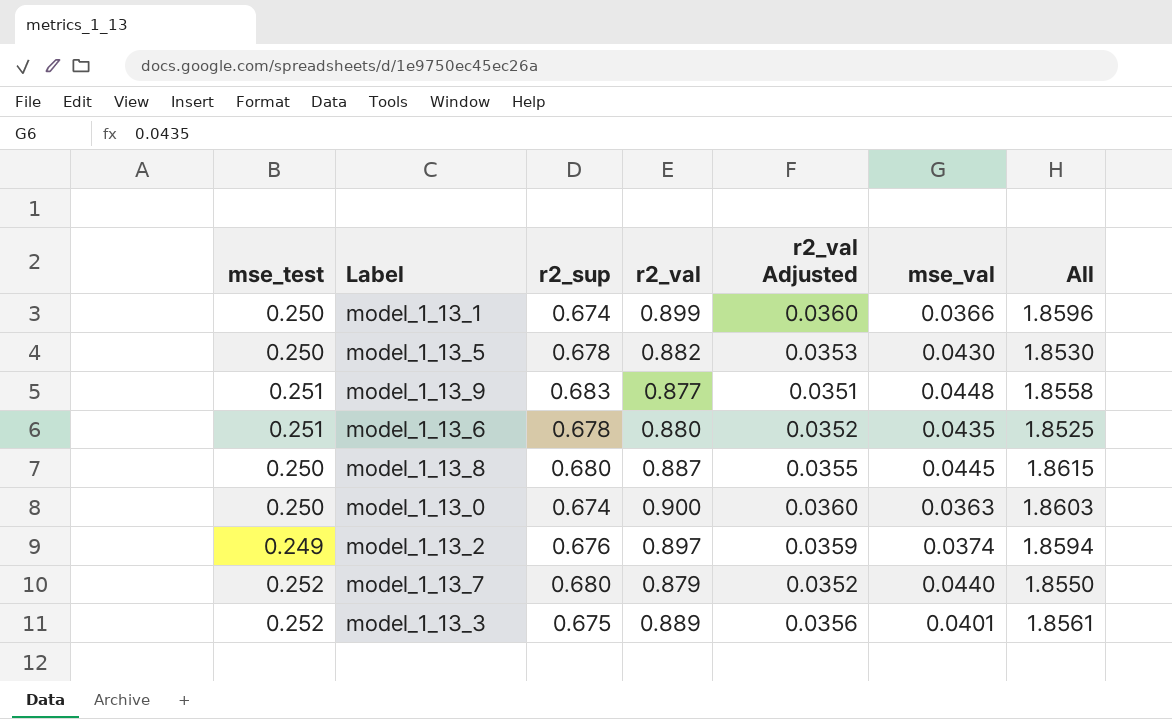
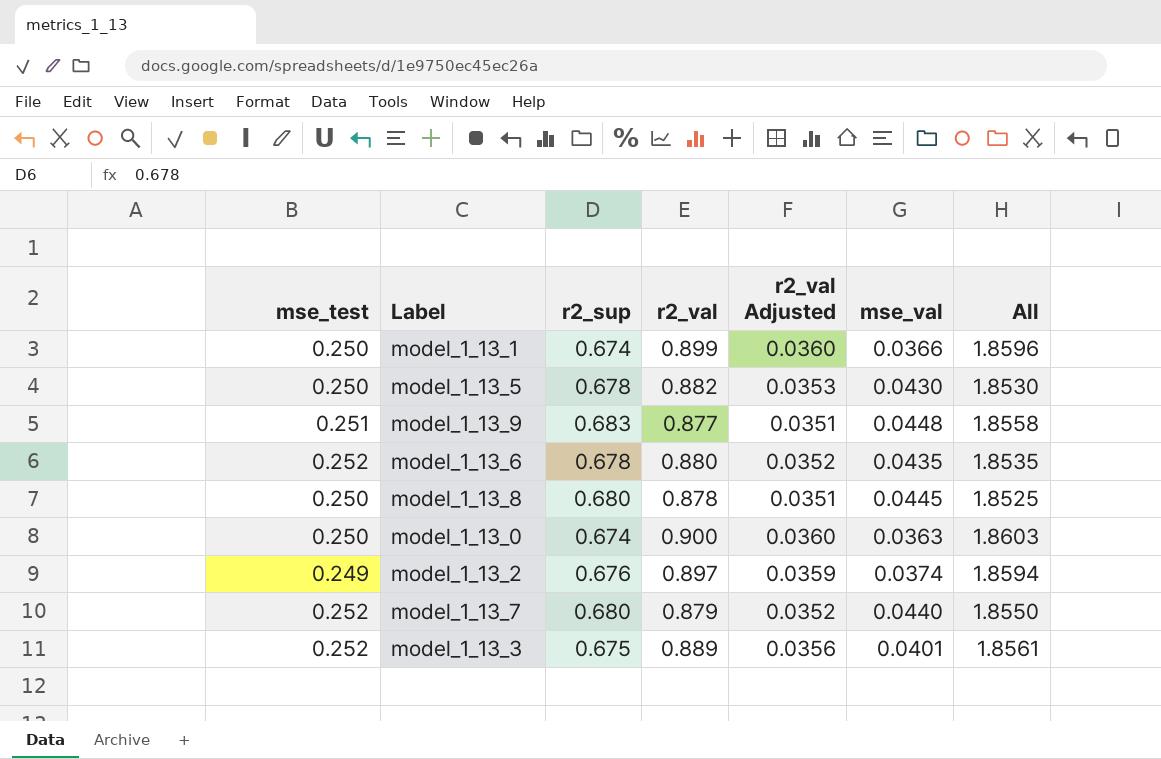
model_1_13_6 | mse_test: 0.251 -> 0.252
model_1_13_6 | All: 1.8525 -> 1.8535
model_1_13_8 | r2_val: 0.887 -> 0.878
model_1_13_8 | r2_val Adjusted: 0.0355 -> 0.0351
model_1_13_8 | All: 1.8615 -> 1.8525

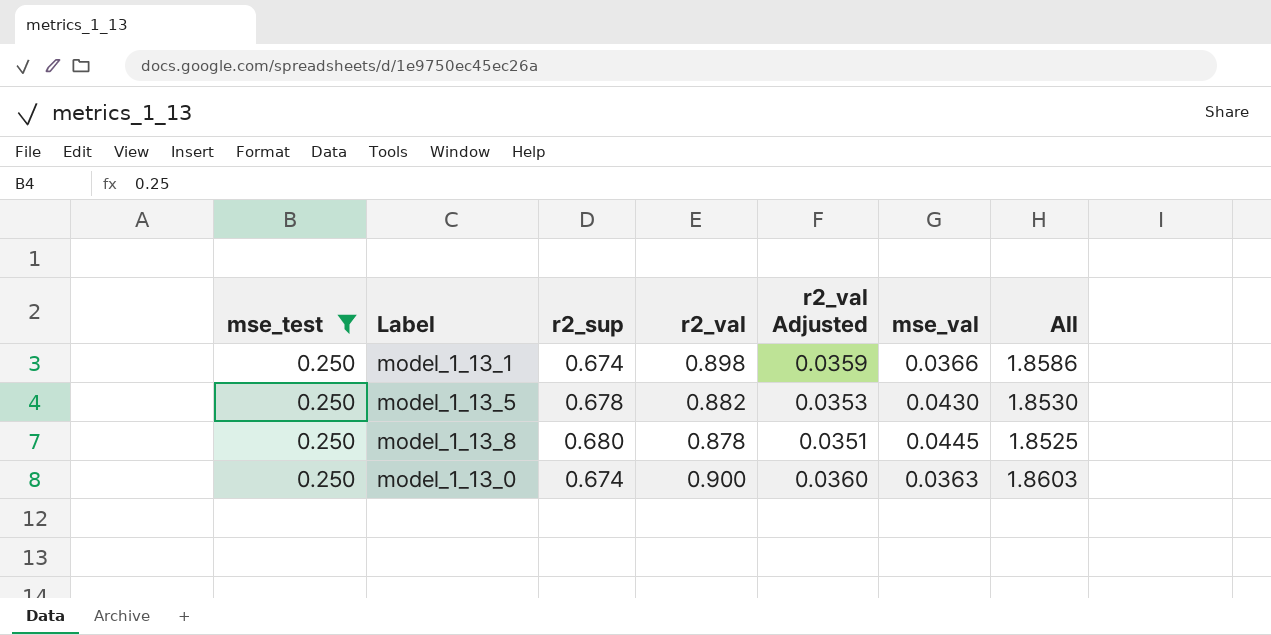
filter: none -> mse_test = 0.250
model_1_13_1 | r2_val: 0.899 -> 0.898
model_1_13_1 | r2_val Adjusted: 0.0360 -> 0.0359
model_1_13_1 | All: 1.8596 -> 1.8586

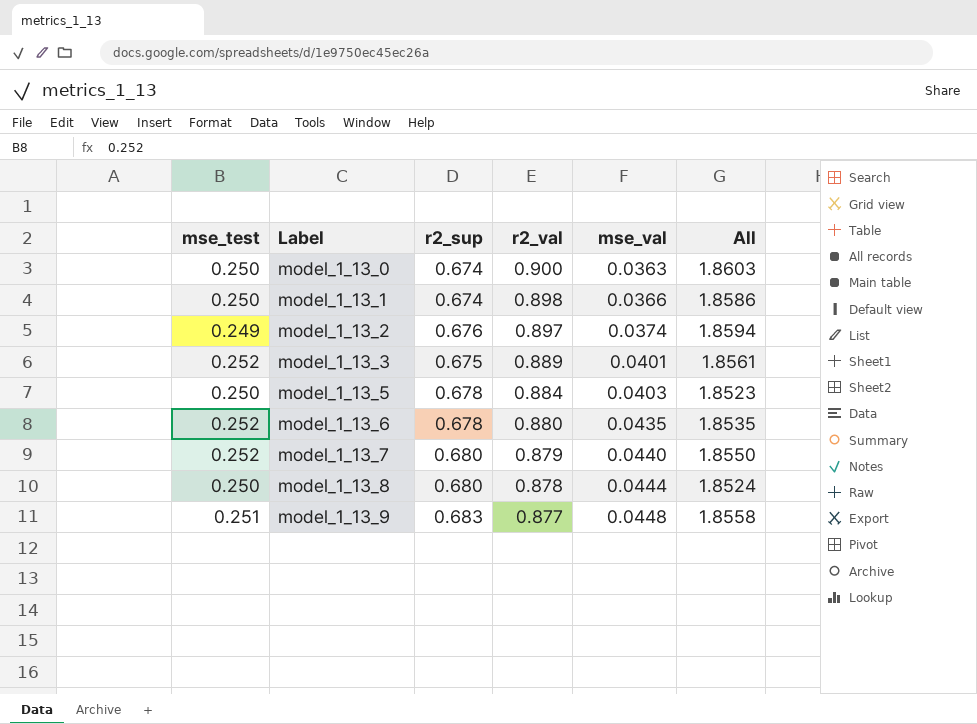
filter: mse_test = 0.250 -> none
row order: none -> Label ascending
column r2_val Adjusted | formula: [r2_val] * 0.04 -> none
model_1_13_5 | r2_val: 0.882 -> 0.884
model_1_13_5 | mse_val: 0.0430 -> 0.0403
model_1_13_5 | All: 1.8530 -> 1.8523
model_1_13_8 | mse_val: 0.0445 -> 0.0444
model_1_13_8 | All: 1.8525 -> 1.8524

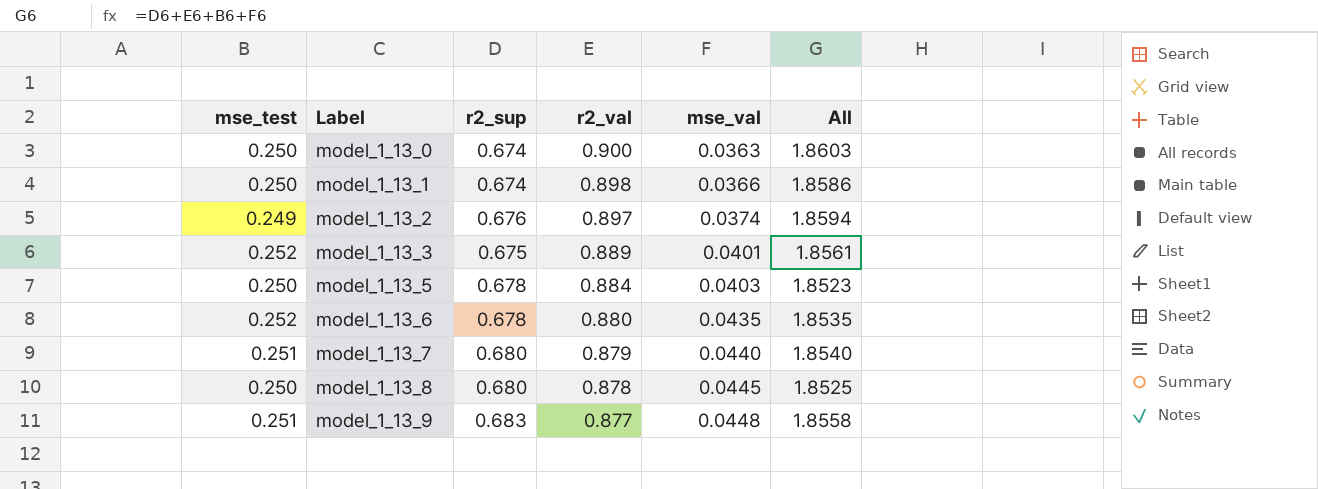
model_1_13_7 | mse_test: 0.252 -> 0.251
model_1_13_7 | All: 1.8550 -> 1.8540
model_1_13_8 | mse_val: 0.0444 -> 0.0445
model_1_13_8 | All: 1.8524 -> 1.8525

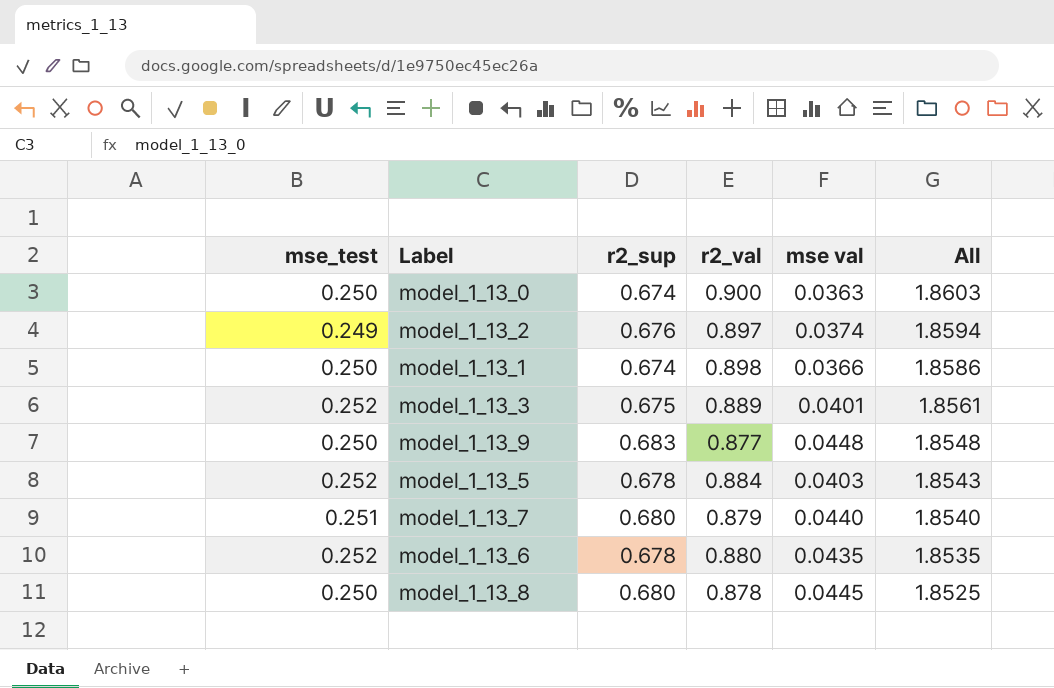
row order: Label ascending -> All descending
column name: mse_val -> mse val
model_1_13_9 | mse_test: 0.251 -> 0.250
model_1_13_9 | All: 1.8558 -> 1.8548
model_1_13_5 | mse_test: 0.250 -> 0.252
model_1_13_5 | All: 1.8523 -> 1.8543

